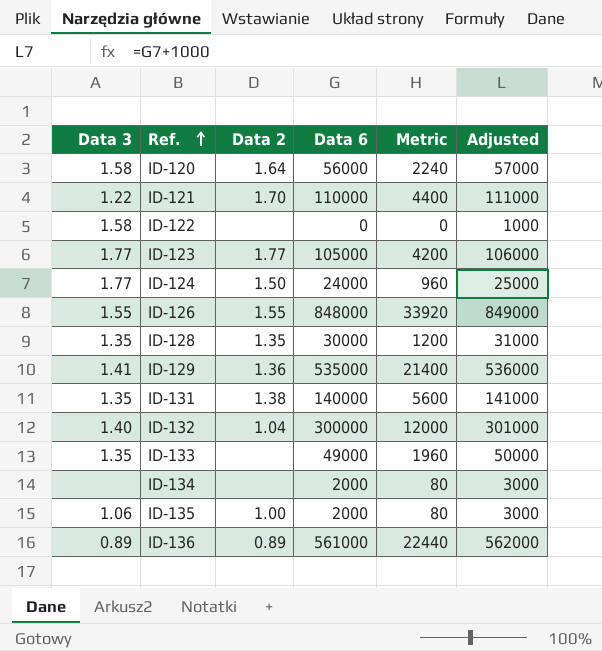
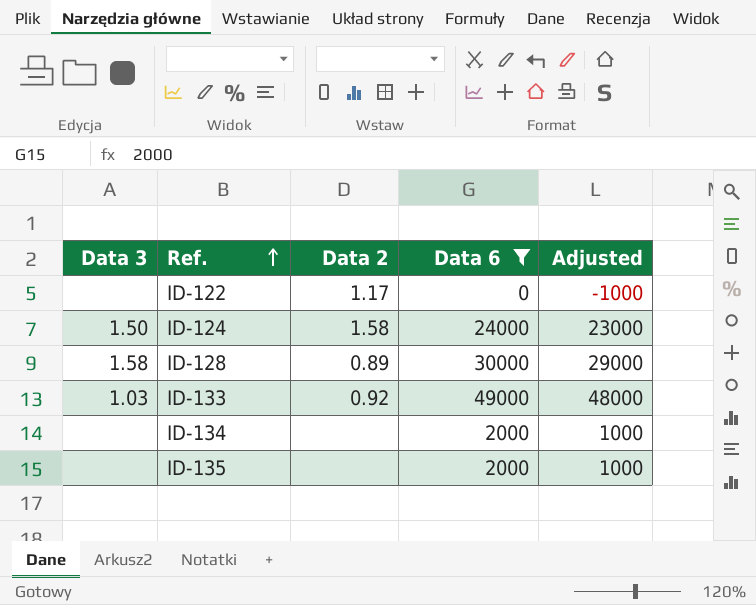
filter: none -> Data 6 <= 49000
column Metric | formula: [Data 6] * 0.04 -> none
column Adjusted | formula: [Data 6] + 1000 -> [Data 6] - 1000
ID-122 | Data 3: 1.58 -> none
ID-122 | Data 2: none -> 1.17
ID-124 | Data 3: 1.77 -> 1.50
ID-124 | Data 2: 1.50 -> 1.58
ID-128 | Data 3: 1.35 -> 1.58
ID-128 | Data 2: 1.35 -> 0.89
ID-133 | Data 3: 1.35 -> 1.03
ID-133 | Data 2: none -> 0.92
ID-135 | Data 3: 1.06 -> none
ID-135 | Data 2: 1.00 -> none

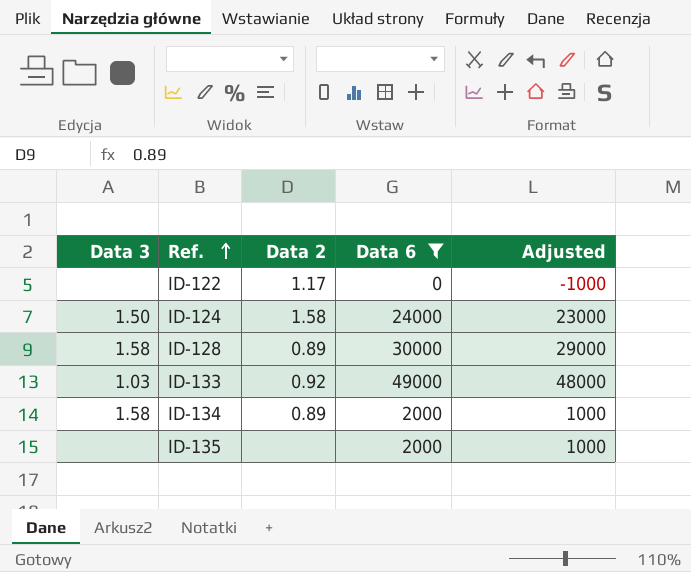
ID-134 | Data 3: none -> 1.58
ID-134 | Data 2: none -> 0.89

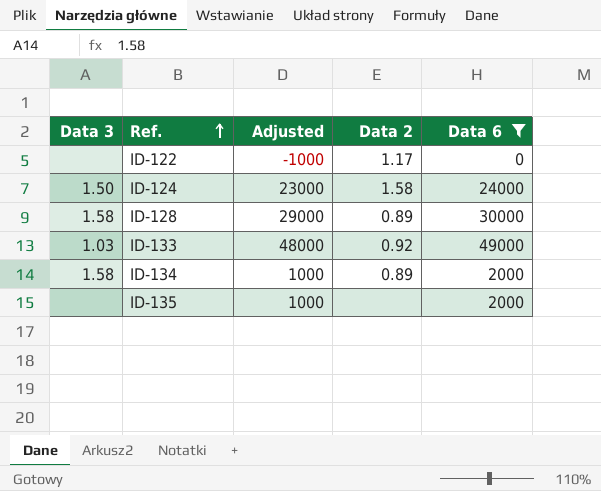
column Adjusted | position: 5 -> 3

